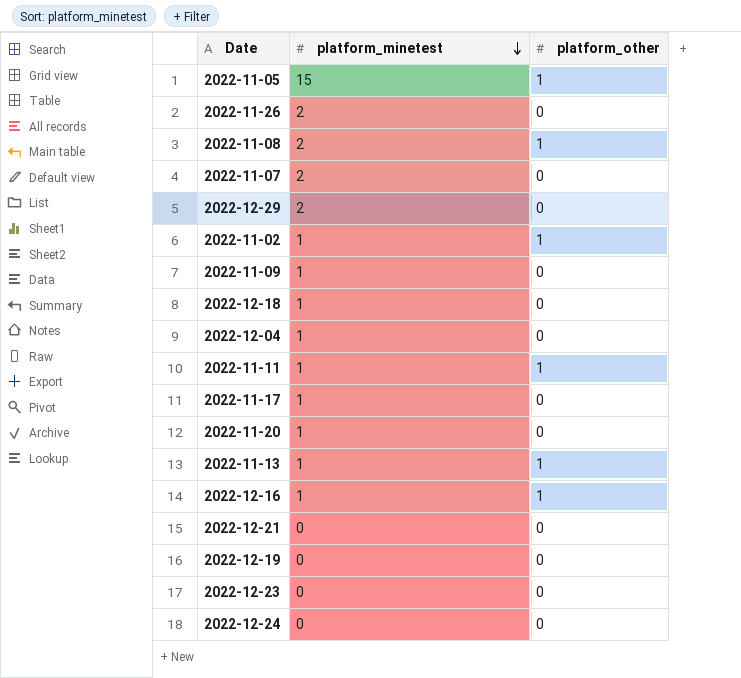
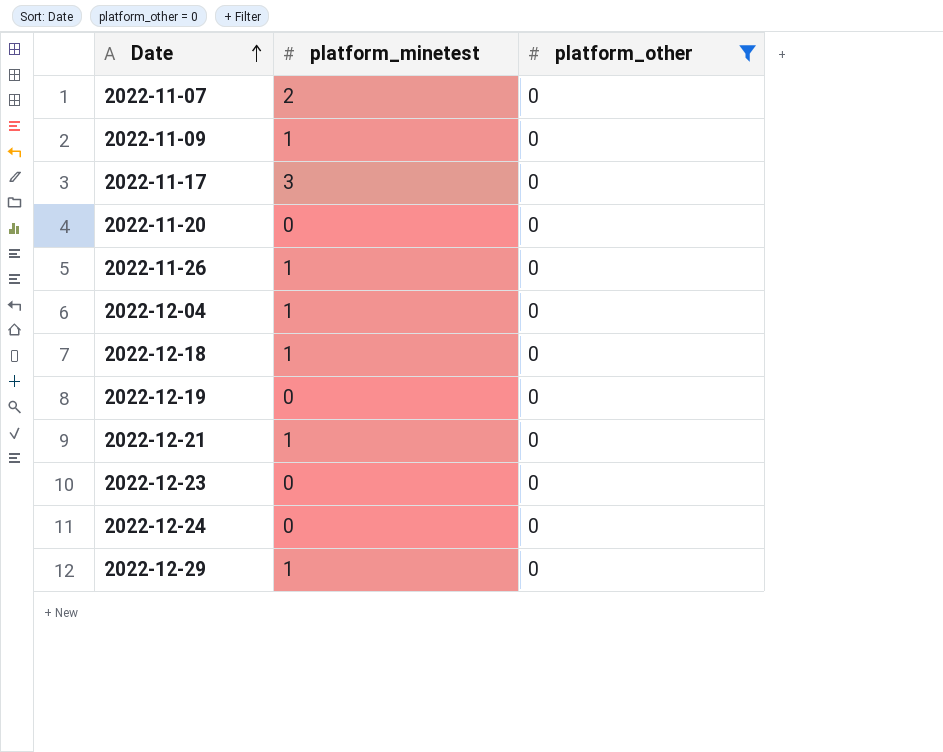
filter: none -> platform_other = 0
row order: platform_minetest descending -> Date ascending
2022-11-17 | platform_minetest: 1 -> 3
2022-11-20 | platform_minetest: 1 -> 0
2022-11-26 | platform_minetest: 2 -> 1
2022-12-21 | platform_minetest: 0 -> 1
2022-12-29 | platform_minetest: 2 -> 1

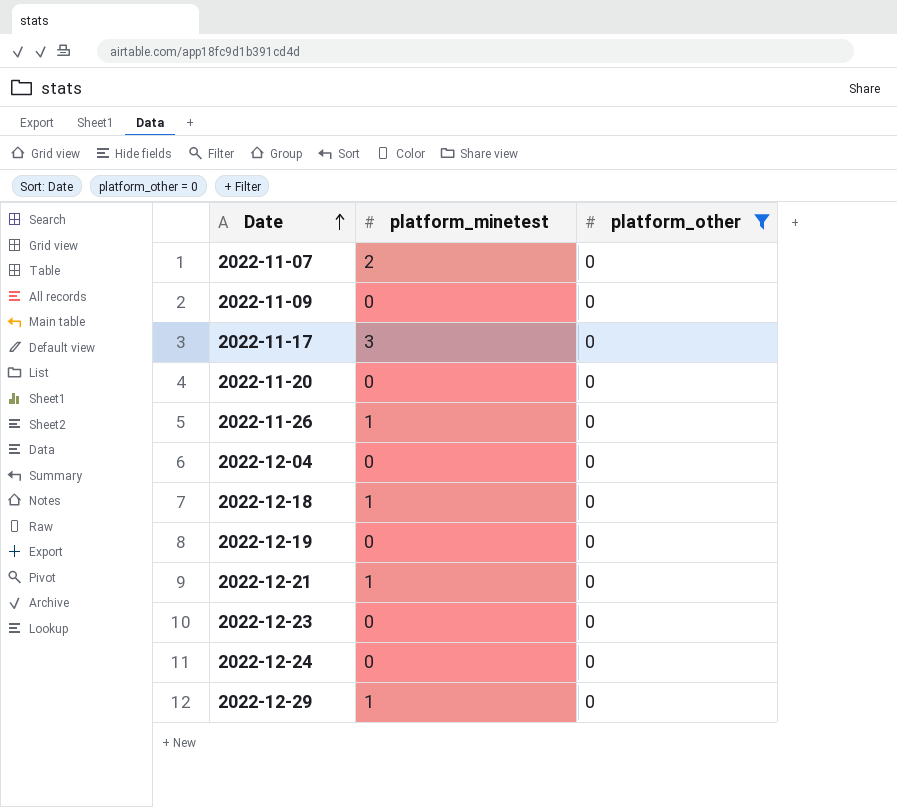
2022-11-09 | platform_minetest: 1 -> 0
2022-12-04 | platform_minetest: 1 -> 0

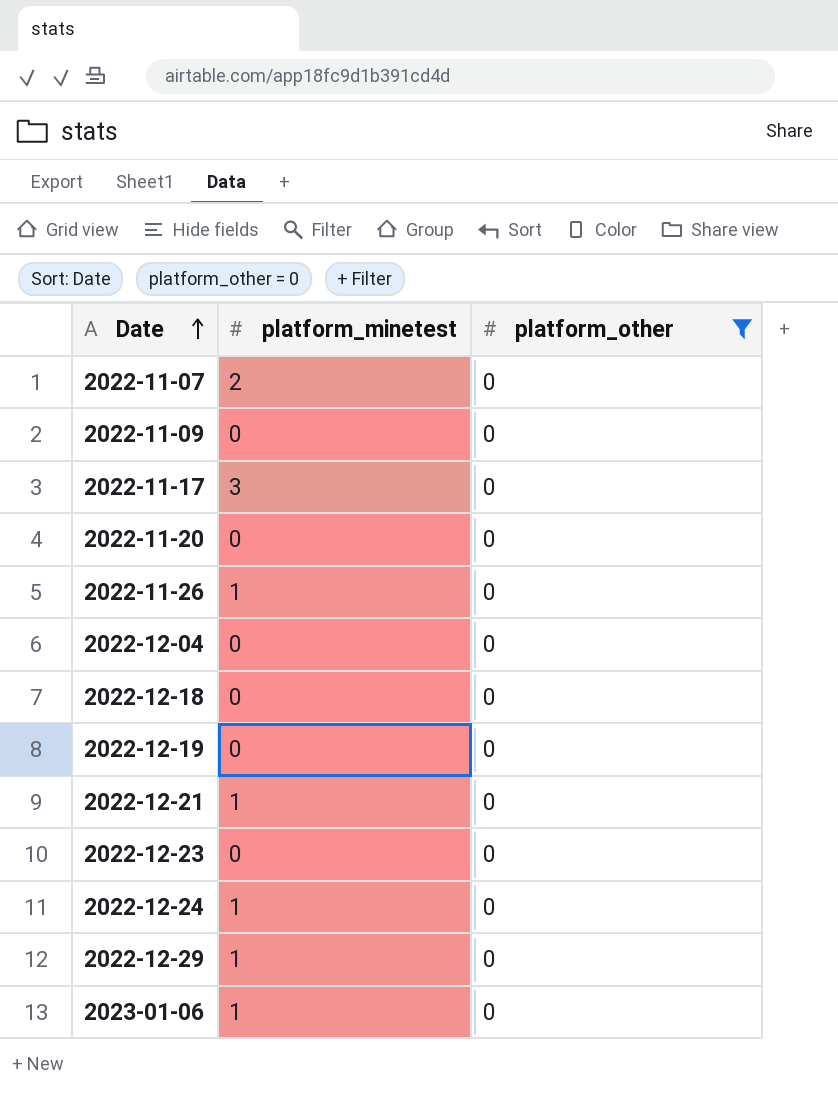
2022-12-18 | platform_minetest: 1 -> 0
2022-12-24 | platform_minetest: 0 -> 1
row 2023-01-06: none -> 1 | 0

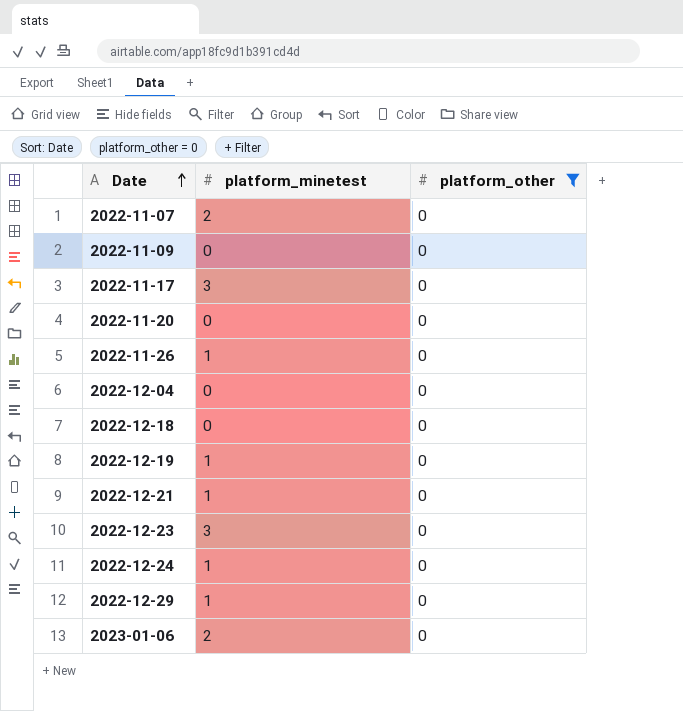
2022-12-19 | platform_minetest: 0 -> 1
2022-12-23 | platform_minetest: 0 -> 3
2023-01-06 | platform_minetest: 1 -> 2

